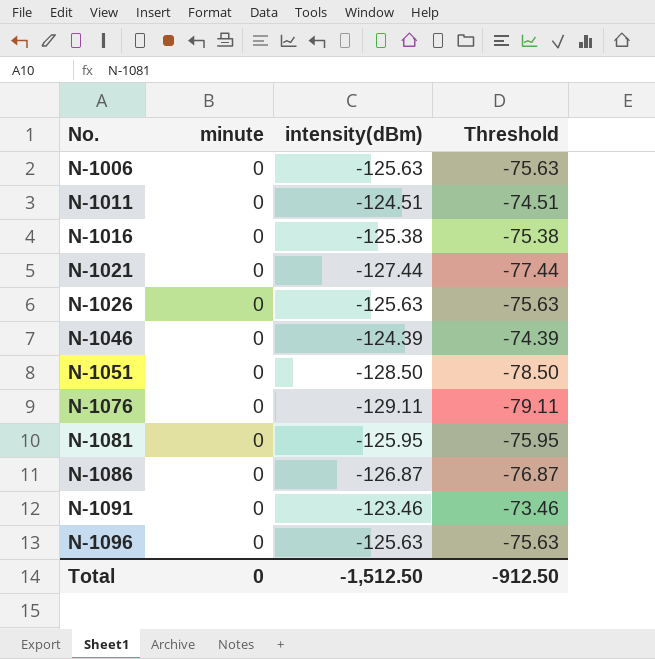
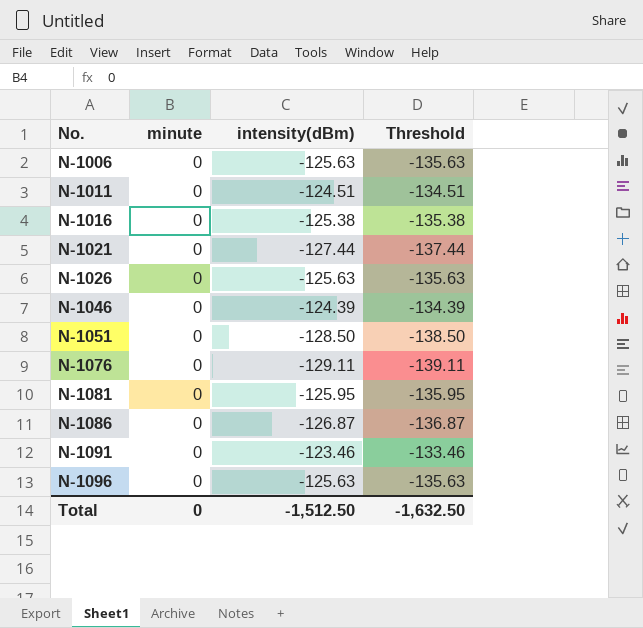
column Threshold | formula: [intensity(dBm)] + 50 -> [intensity(dBm)] - 10
Total | Threshold: -912.50 -> -1,632.50

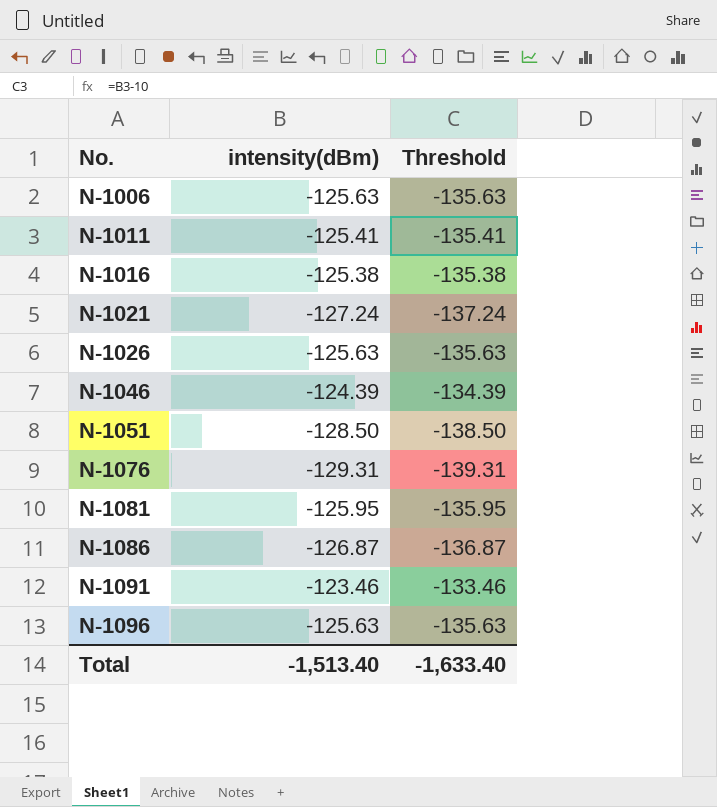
column minute | position: 2 -> none
N-1011 | intensity(dBm): -124.51 -> -125.41
N-1011 | Threshold: -134.51 -> -135.41
N-1021 | intensity(dBm): -127.44 -> -127.24
N-1021 | Threshold: -137.44 -> -137.24
N-1076 | intensity(dBm): -129.11 -> -129.31
N-1076 | Threshold: -139.11 -> -139.31
Total | intensity(dBm): -1,512.50 -> -1,513.40
Total | Threshold: -1,632.50 -> -1,633.40

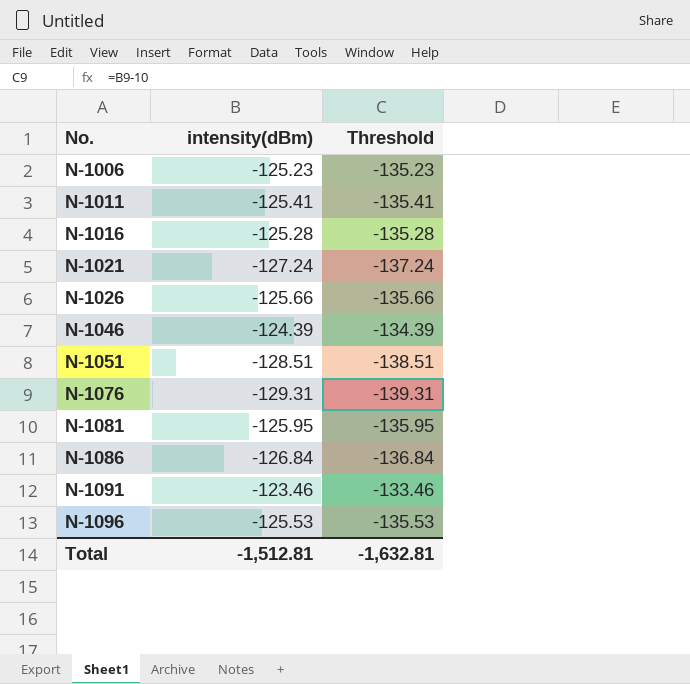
N-1006 | intensity(dBm): -125.63 -> -125.23
N-1006 | Threshold: -135.63 -> -135.23
N-1016 | intensity(dBm): -125.38 -> -125.28
N-1016 | Threshold: -135.38 -> -135.28
N-1026 | intensity(dBm): -125.63 -> -125.66
N-1026 | Threshold: -135.63 -> -135.66
N-1051 | intensity(dBm): -128.50 -> -128.51
N-1051 | Threshold: -138.50 -> -138.51
N-1086 | intensity(dBm): -126.87 -> -126.84
N-1086 | Threshold: -136.87 -> -136.84
N-1096 | intensity(dBm): -125.63 -> -125.53
N-1096 | Threshold: -135.63 -> -135.53
Total | intensity(dBm): -1,513.40 -> -1,512.81
Total | Threshold: -1,633.40 -> -1,632.81

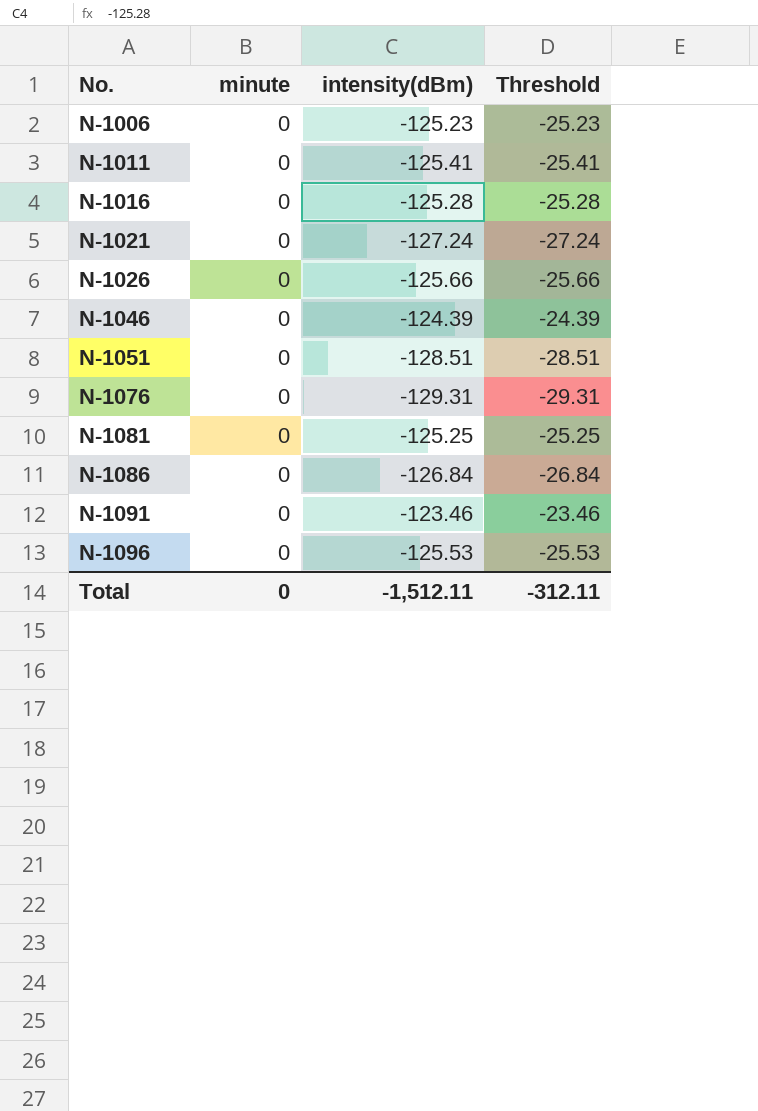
column minute | position: none -> 2
column Threshold | formula: [intensity(dBm)] - 10 -> [intensity(dBm)] + 100
N-1081 | intensity(dBm): -125.95 -> -125.25
Total | intensity(dBm): -1,512.81 -> -1,512.11
Total | Threshold: -1,632.81 -> -312.11

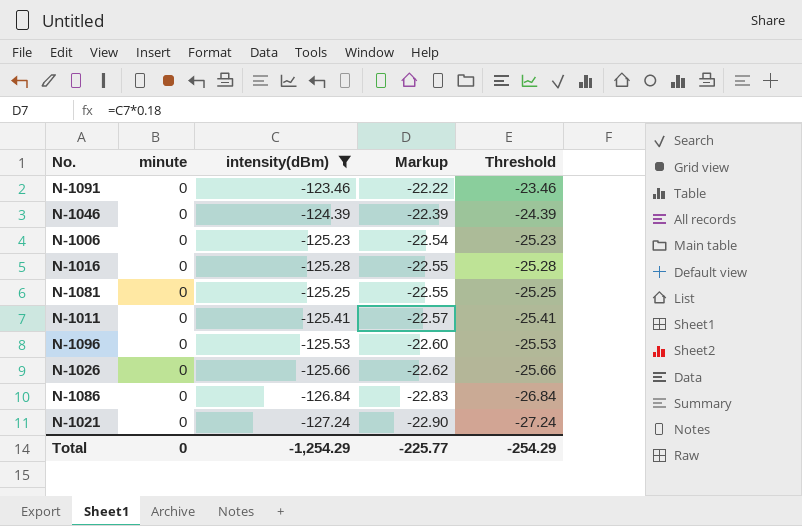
filter: none -> intensity(dBm) >= -127.24
row order: No. ascending -> Markup descending
column Markup | formula: none -> [intensity(dBm)] * 0.18
Total | intensity(dBm): -1,512.11 -> -1,254.29
Total | Threshold: -312.11 -> -254.29

